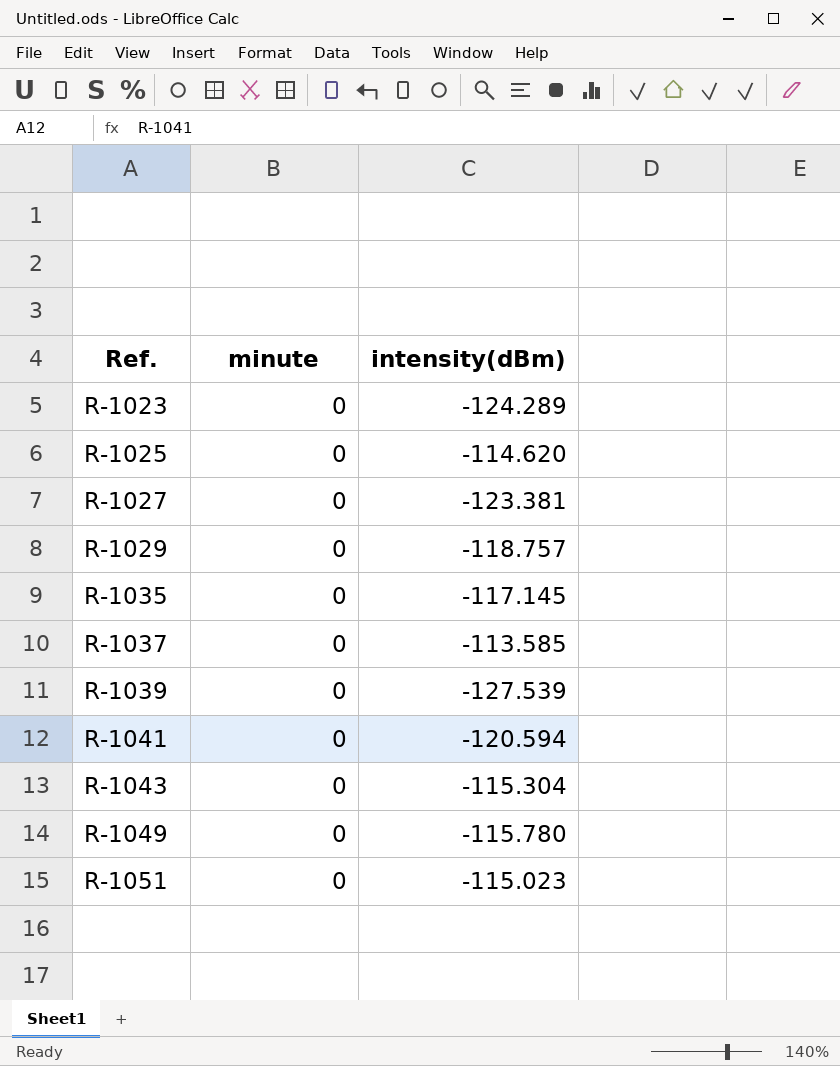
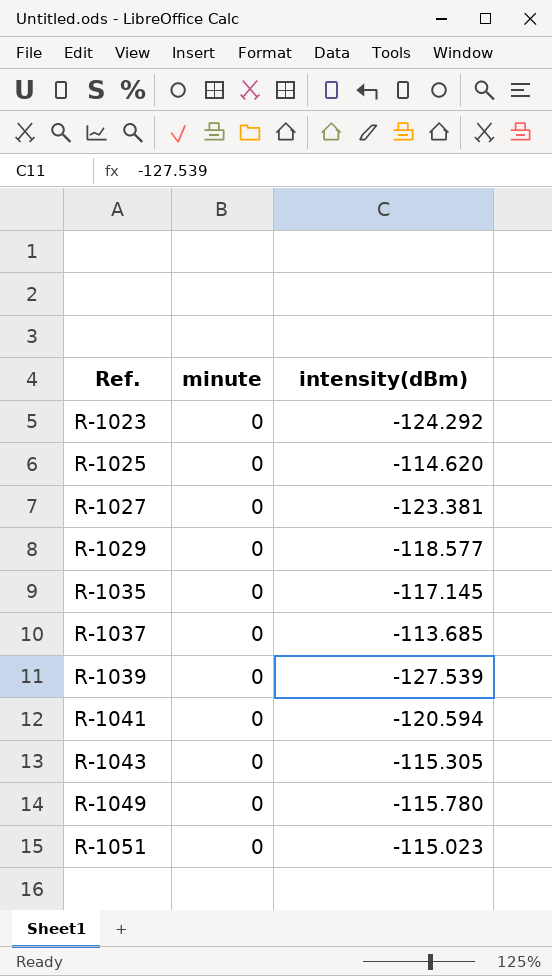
R-1023 | intensity(dBm): -124.289 -> -124.292
R-1029 | intensity(dBm): -118.757 -> -118.577
R-1037 | intensity(dBm): -113.585 -> -113.685
R-1043 | intensity(dBm): -115.304 -> -115.305

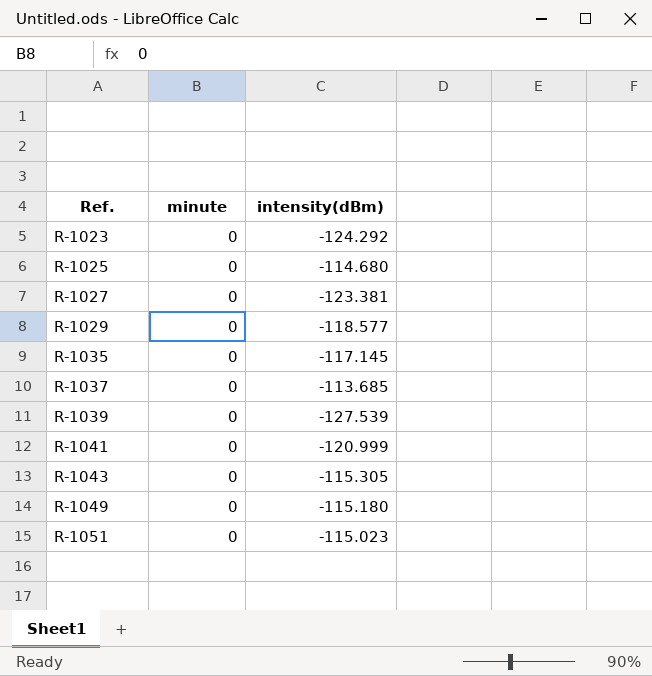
R-1025 | intensity(dBm): -114.620 -> -114.680
R-1041 | intensity(dBm): -120.594 -> -120.999
R-1049 | intensity(dBm): -115.780 -> -115.180

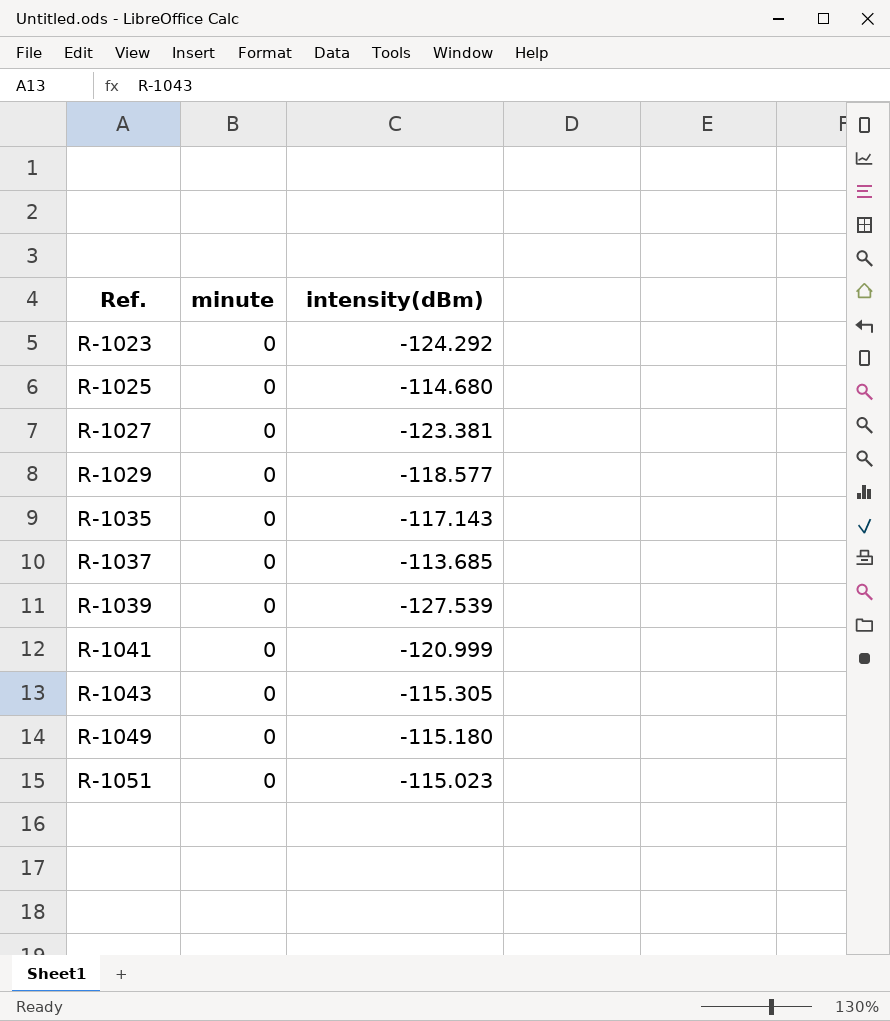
R-1035 | intensity(dBm): -117.145 -> -117.143

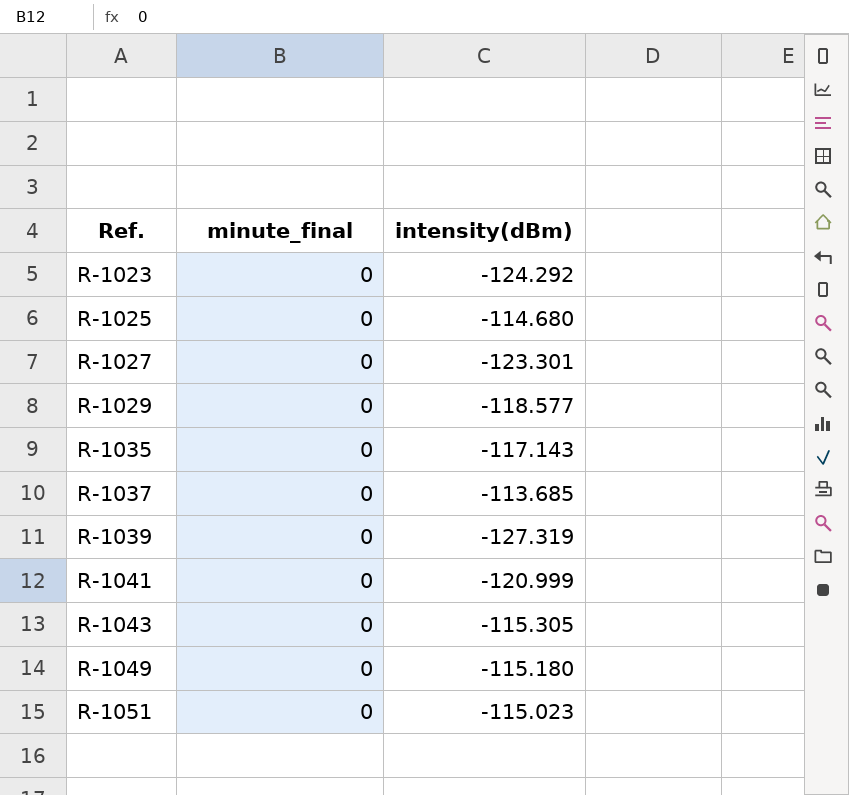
column name: minute -> minute_final
R-1027 | intensity(dBm): -123.381 -> -123.301
R-1039 | intensity(dBm): -127.539 -> -127.319

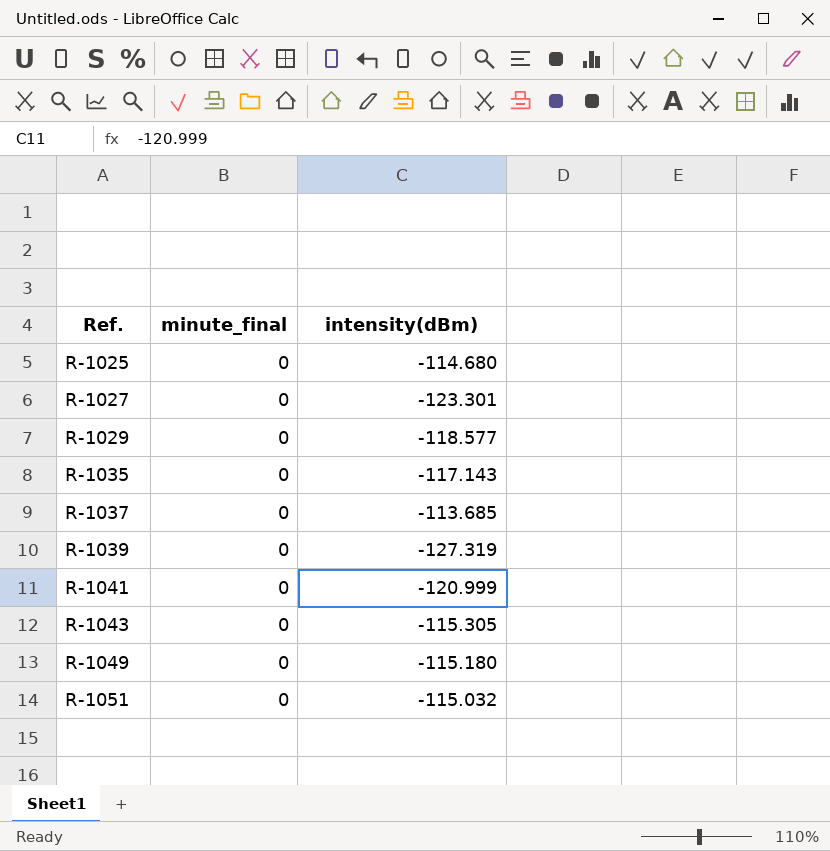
row R-1023: 0 | -124.292 -> none
R-1051 | intensity(dBm): -115.023 -> -115.032

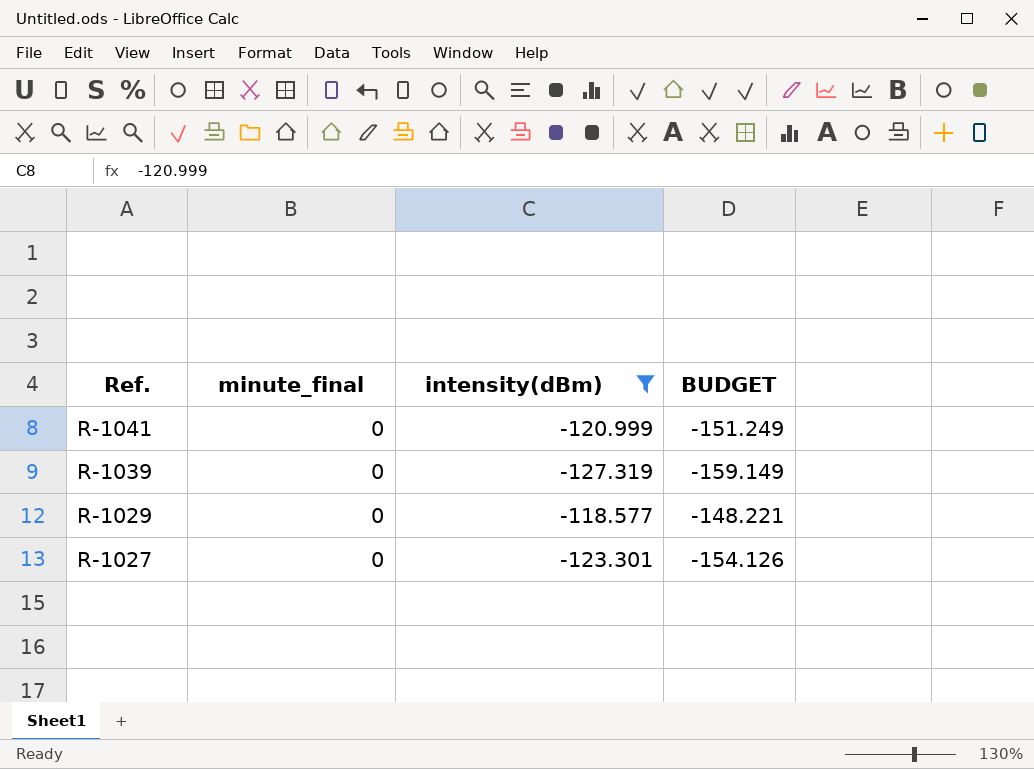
filter: none -> intensity(dBm) <= -118.577
row order: Ref. ascending -> Ref. descending
column BUDGET | formula: none -> [intensity(dBm)] * 1.25

